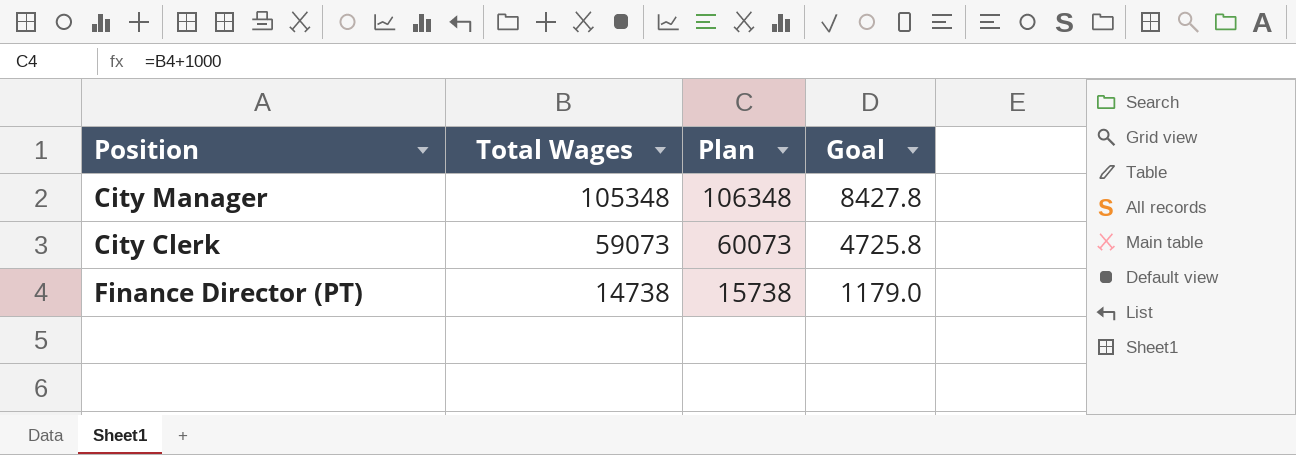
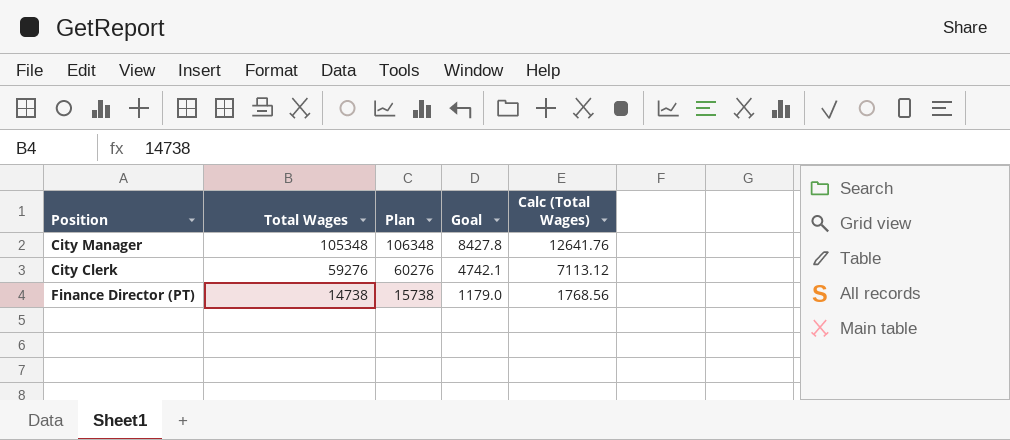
column Calc (Total Wages) | formula: none -> [Total Wages] * 0.12
City Clerk | Total Wages: 59073 -> 59276
City Clerk | Plan: 60073 -> 60276
City Clerk | Goal: 4725.8 -> 4742.1

